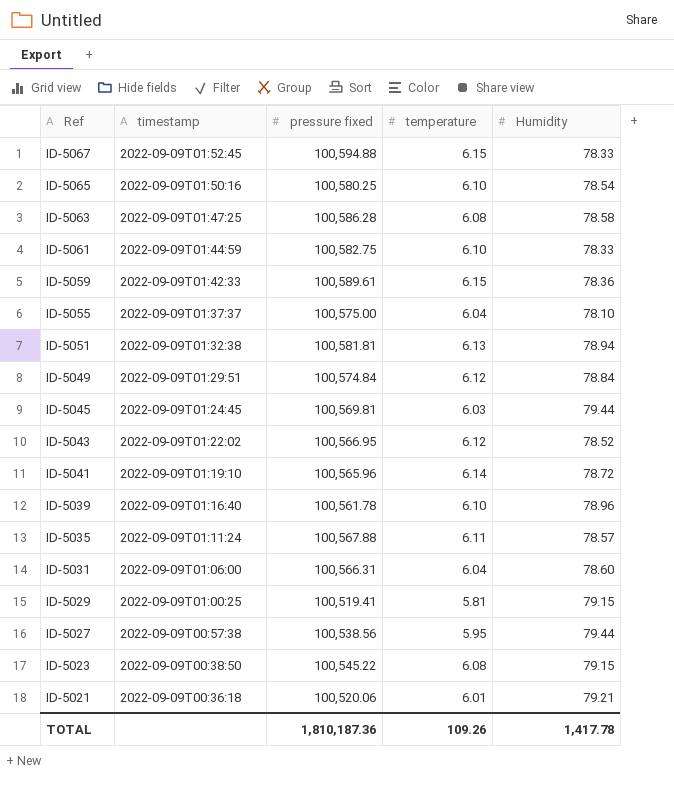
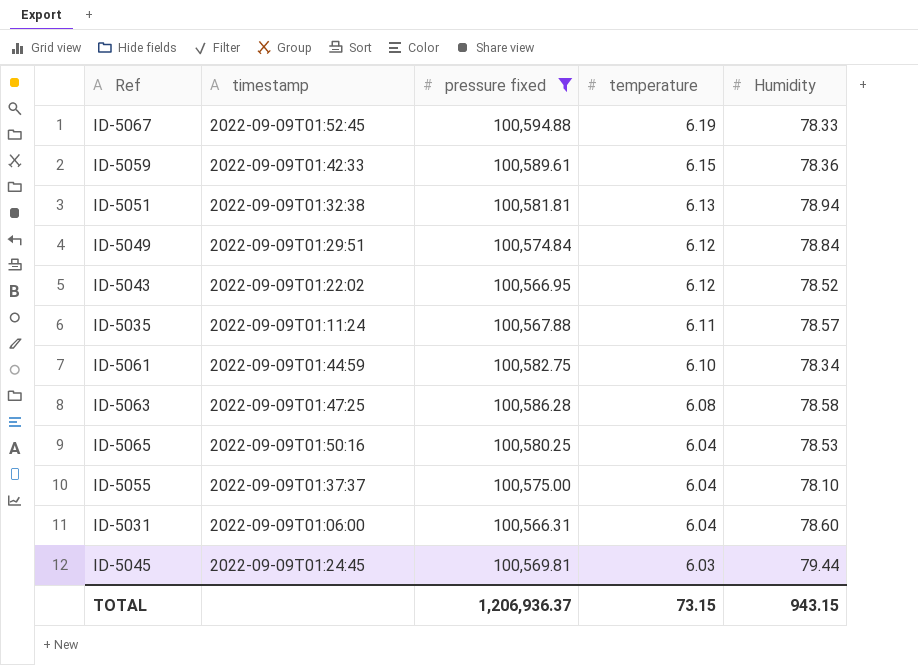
filter: none -> pressure fixed >= 100,566.31
row order: Ref descending -> temperature descending
ID-5067 | temperature: 6.15 -> 6.19
ID-5061 | Humidity: 78.33 -> 78.34
ID-5065 | temperature: 6.10 -> 6.04
ID-5065 | Humidity: 78.54 -> 78.53
TOTAL | pressure fixed: 1,810,187.36 -> 1,206,936.37
TOTAL | temperature: 109.26 -> 73.15
TOTAL | Humidity: 1,417.78 -> 943.15

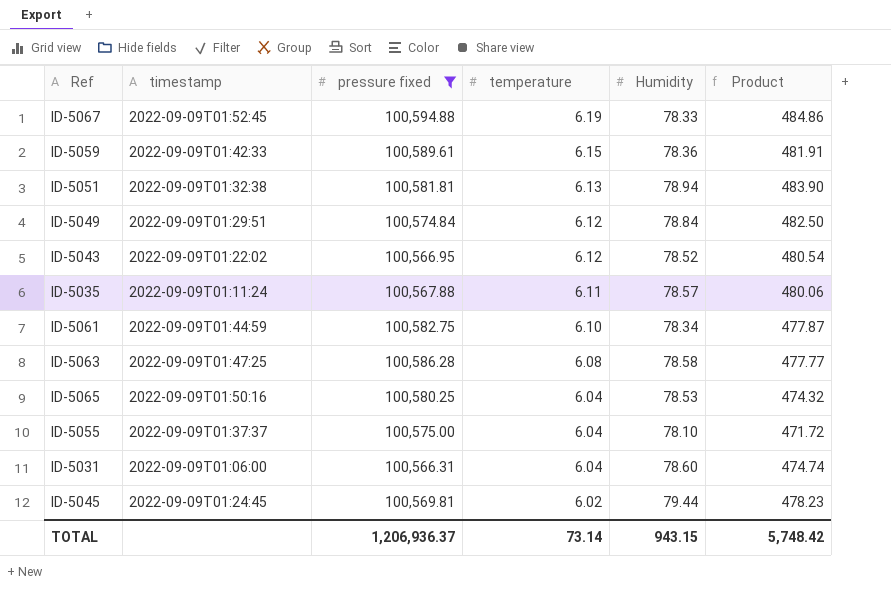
column Product | formula: none -> [temperature] * [Humidity]
ID-5045 | temperature: 6.03 -> 6.02
TOTAL | temperature: 73.15 -> 73.14

